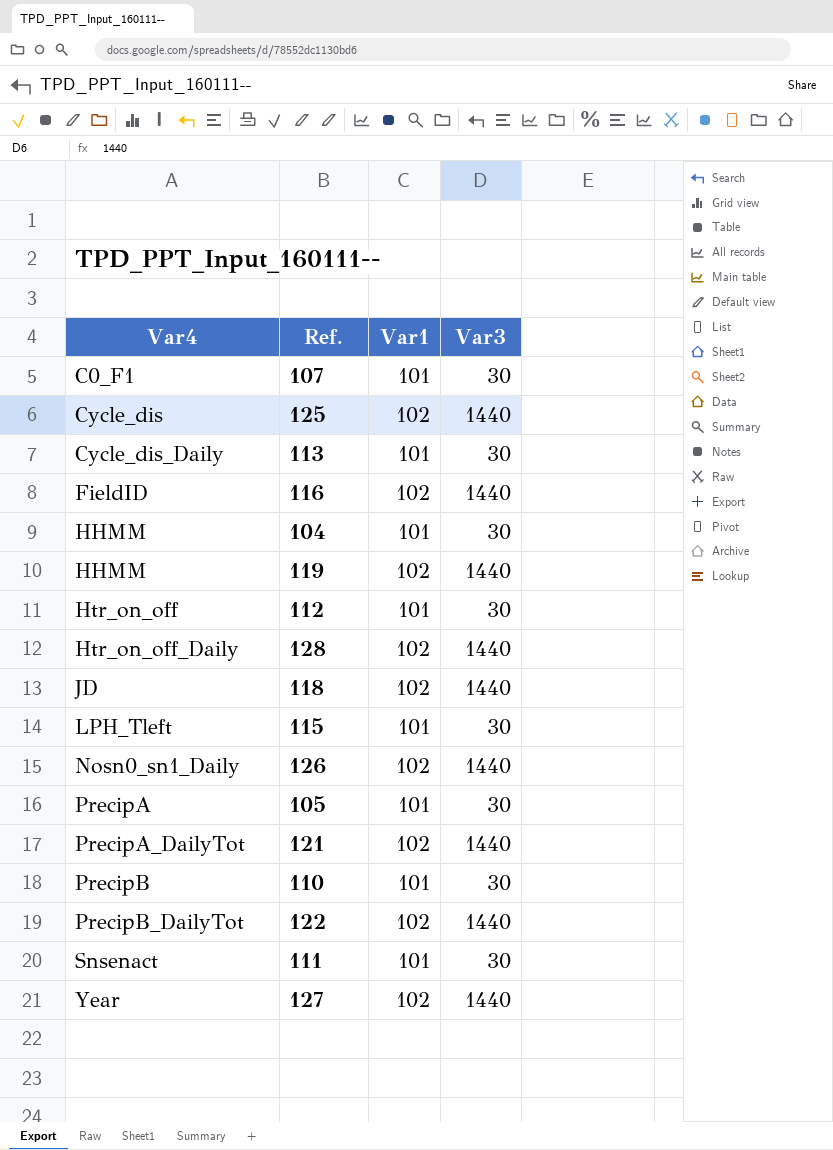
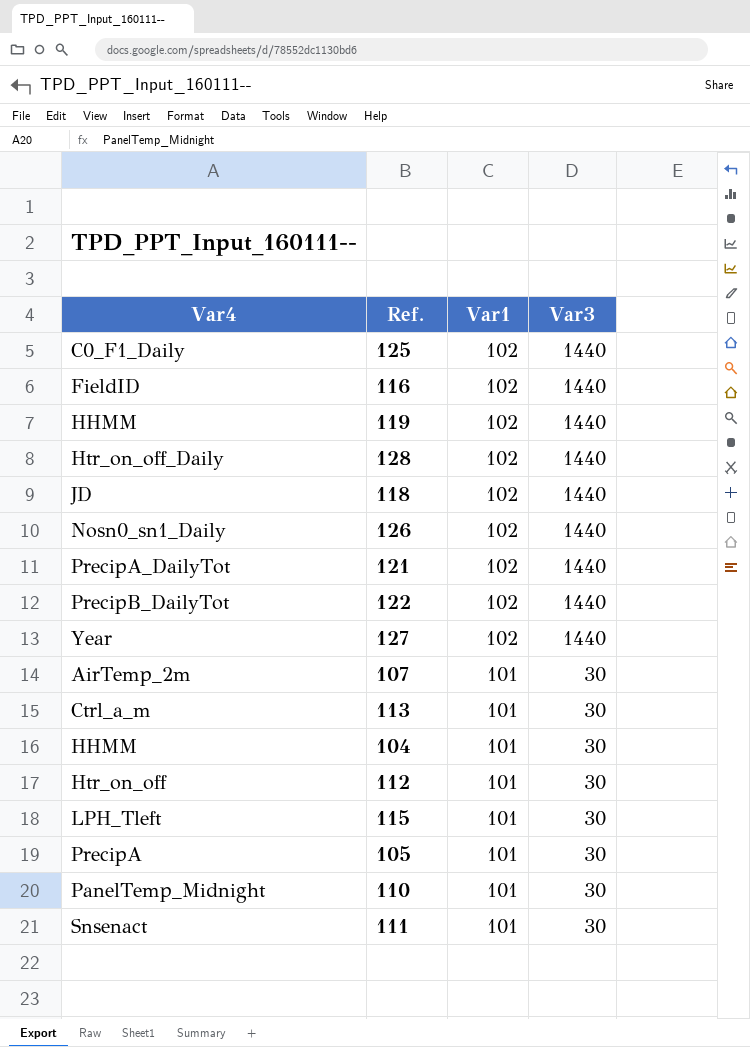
row order: Var4 ascending -> Var1 descending
125 | Var4: Cycle_dis -> C0_F1_Daily
107 | Var4: C0_F1 -> AirTemp_2m
113 | Var4: Cycle_dis_Daily -> Ctrl_a_m
110 | Var4: PrecipB -> PanelTemp_Midnight

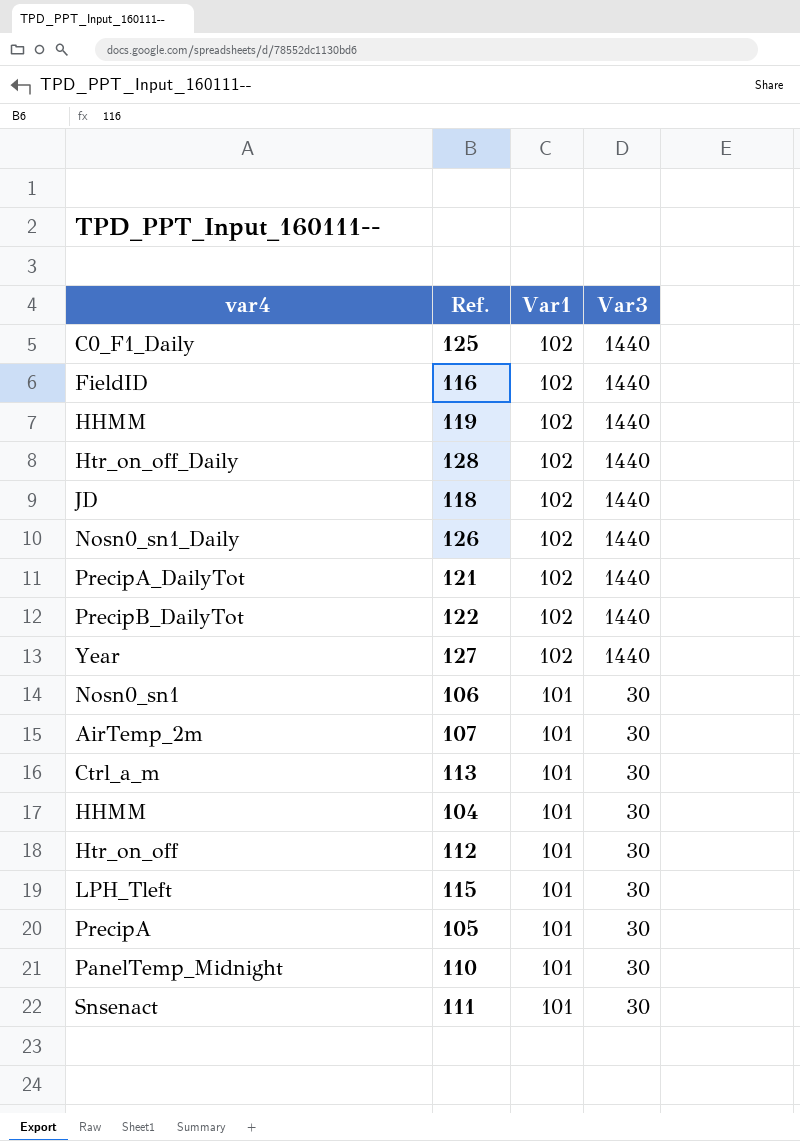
column name: Var4 -> var4
row 106: none -> Nosn0_sn1 | 101 | 30

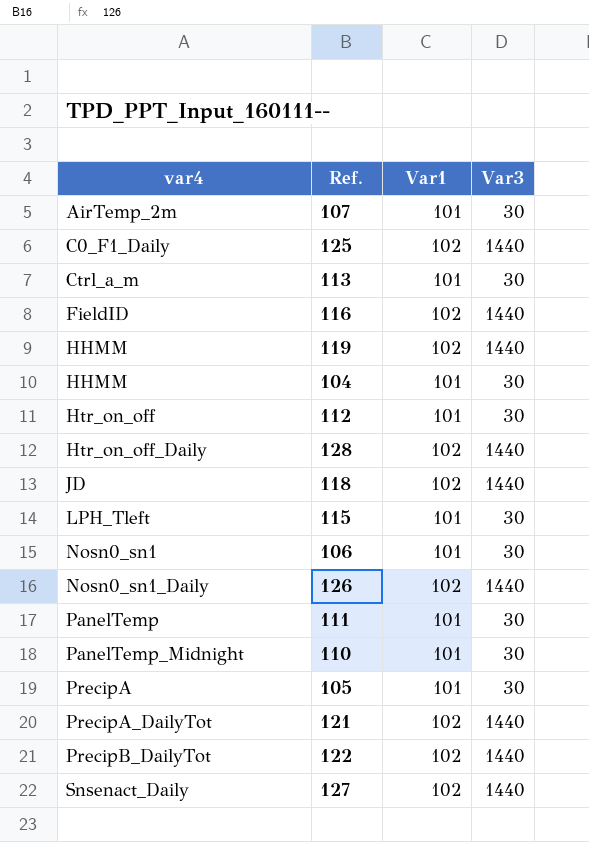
row order: Var1 descending -> var4 ascending
111 | var4: Snsenact -> PanelTemp
127 | var4: Year -> Snsenact_Daily

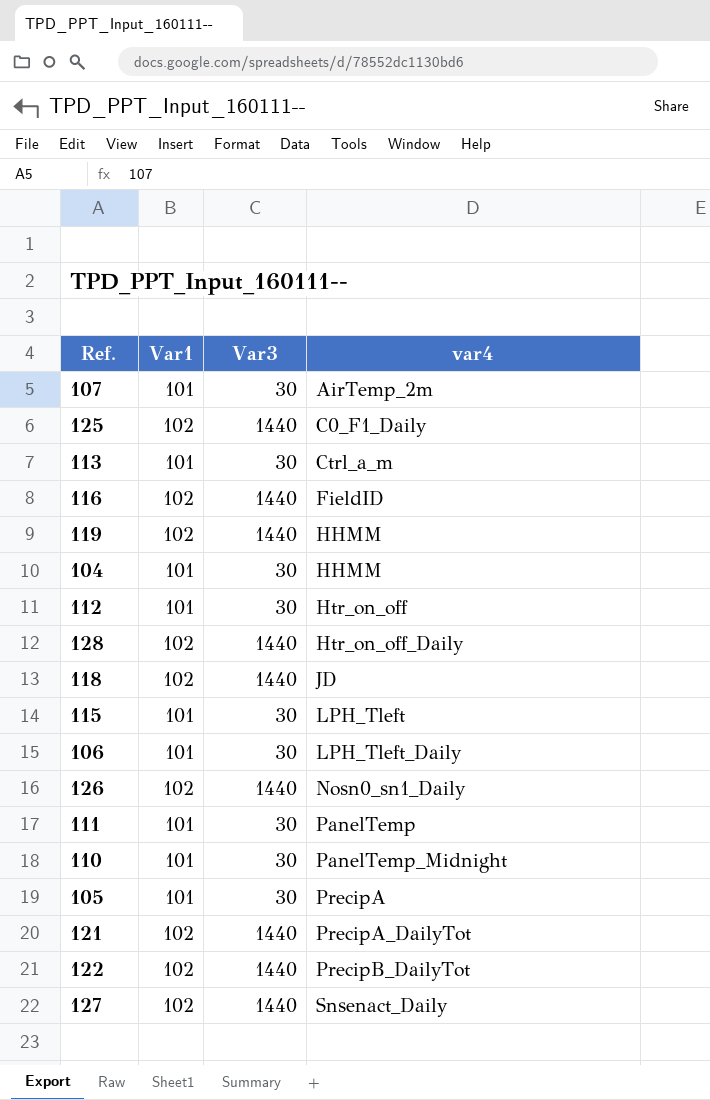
column var4 | position: 1 -> 4
106 | var4: Nosn0_sn1 -> LPH_Tleft_Daily

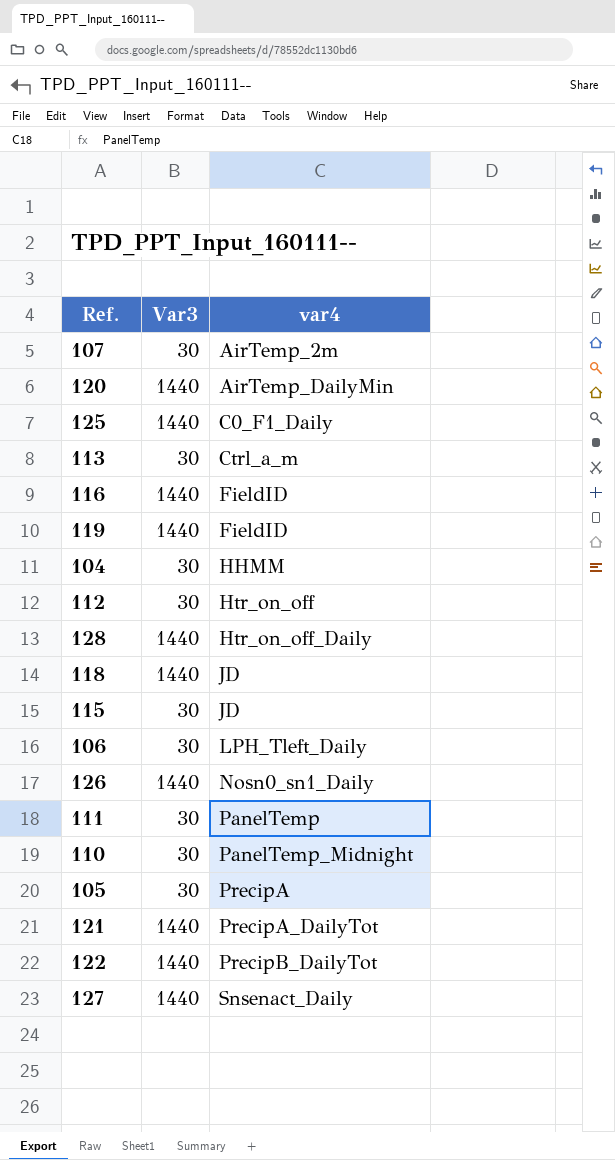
column Var1 | position: 2 -> none
row 120: none -> 1440 | AirTemp_DailyMin
119 | var4: HHMM -> FieldID
115 | var4: LPH_Tleft -> JD

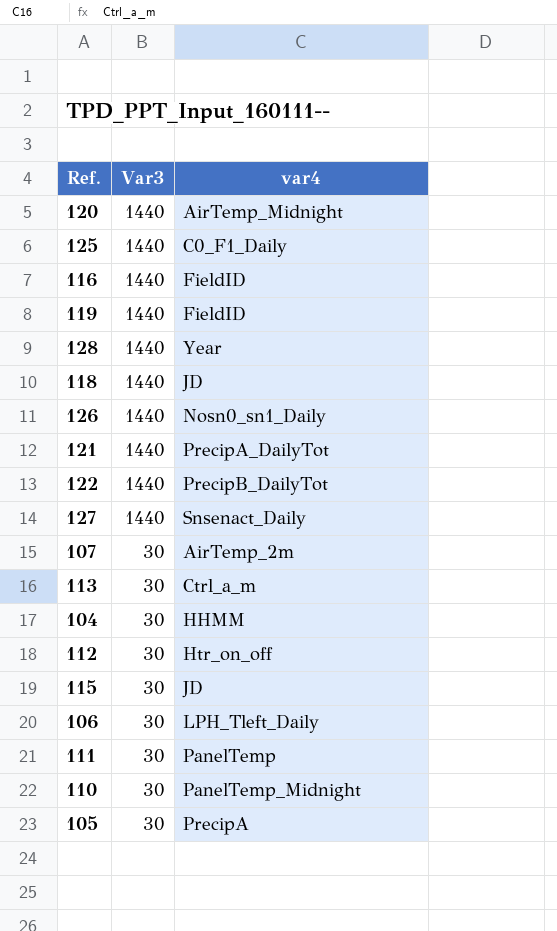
row order: var4 ascending -> Var3 descending
120 | var4: AirTemp_DailyMin -> AirTemp_Midnight
128 | var4: Htr_on_off_Daily -> Year

